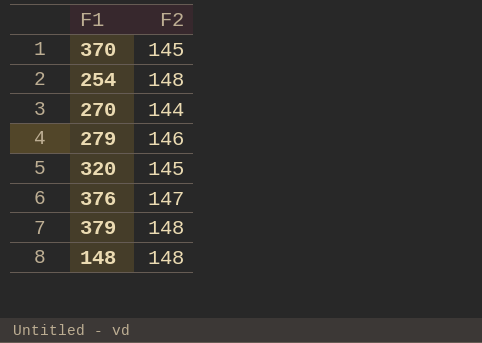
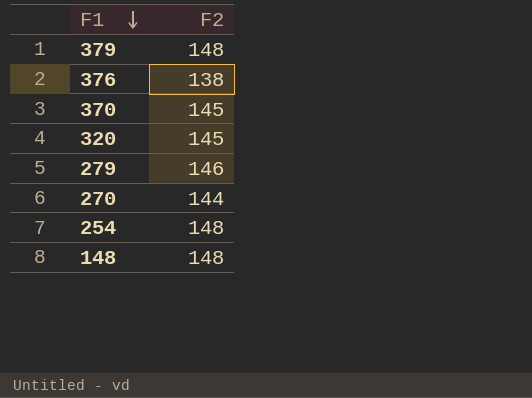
row order: none -> F1 descending
376 | F2: 147 -> 138

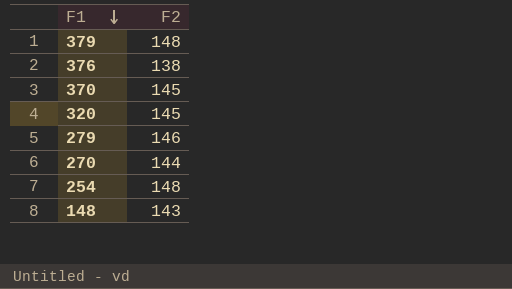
148 | F2: 148 -> 143

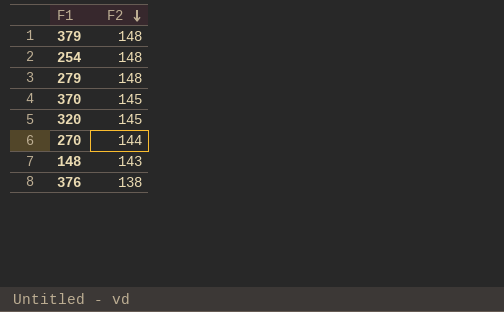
row order: F1 descending -> F2 descending
279 | F2: 146 -> 148

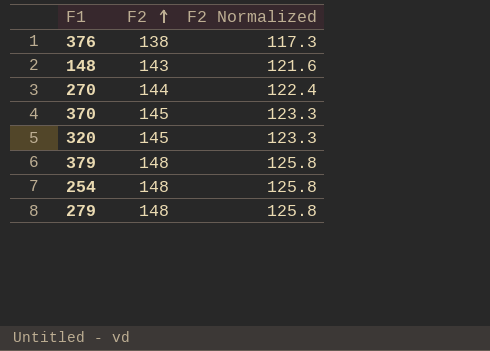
row order: F2 descending -> F2 ascending
column F2 Normalized | formula: none -> [F2] * 0.85

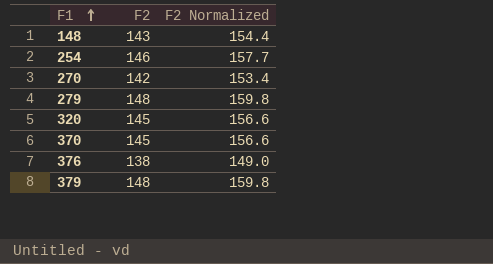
row order: F2 ascending -> F1 ascending
column F2 Normalized | formula: [F2] * 0.85 -> [F2] * 1.08
254 | F2: 148 -> 146
270 | F2: 144 -> 142

